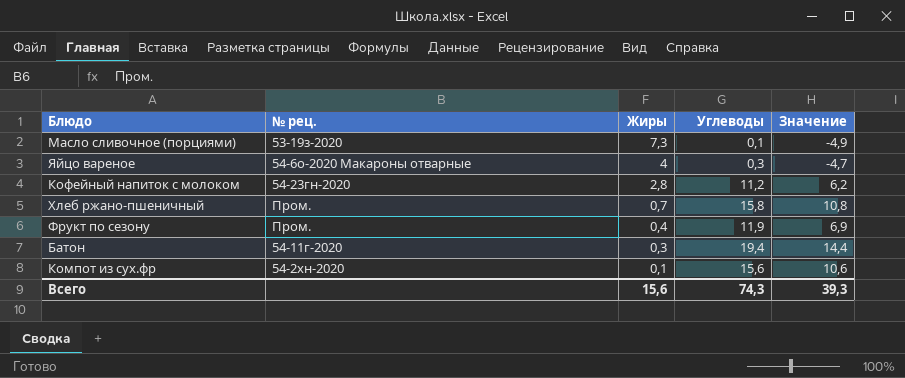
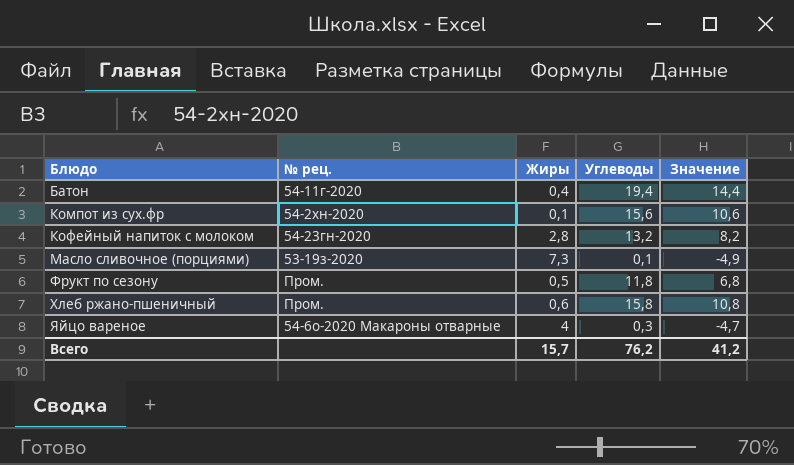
row order: Жиры descending -> Блюдо ascending
Батон | Жиры: 0,3 -> 0,4
Кофейный напиток с молоком | Углеводы: 11,2 -> 13,2
Кофейный напиток с молоком | Значение: 6,2 -> 8,2
Фрукт по сезону | Жиры: 0,4 -> 0,5
Фрукт по сезону | Углеводы: 11,9 -> 11,8
Фрукт по сезону | Значение: 6,9 -> 6,8
Хлеб ржано-пшеничный | Жиры: 0,7 -> 0,6
Всего | Жиры: 15,6 -> 15,7
Всего | Углеводы: 74,3 -> 76,2
Всего | Значение: 39,3 -> 41,2

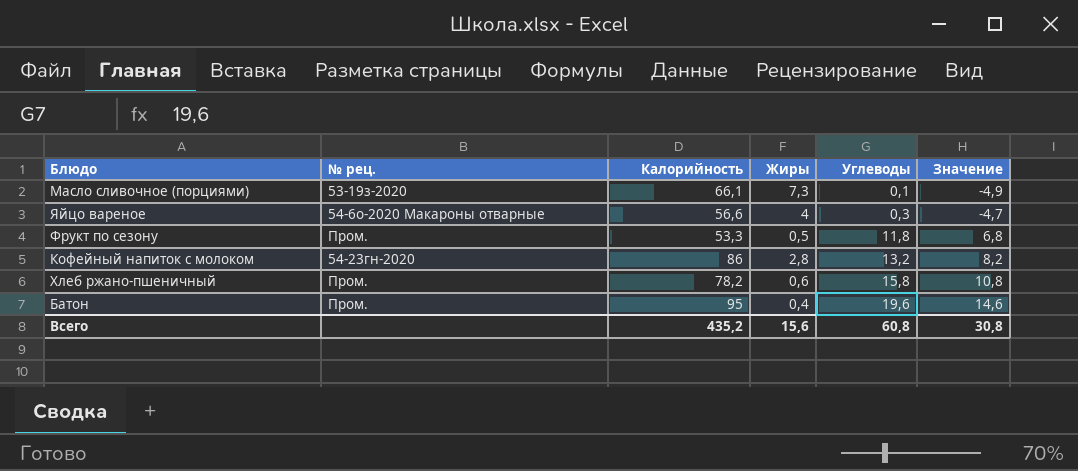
row order: Блюдо ascending -> Углеводы ascending
column Калорийность | position: none -> 3
row Компот из сух.фр: 54-2хн-2020 | 0,1 | 15,6 | 10,6 -> none
Батон | № рец.: 54-11г-2020 -> Пром.
Батон | Углеводы: 19,4 -> 19,6
Батон | Значение: 14,4 -> 14,6
Всего | Жиры: 15,7 -> 15,6
Всего | Углеводы: 76,2 -> 60,8
Всего | Значение: 41,2 -> 30,8

